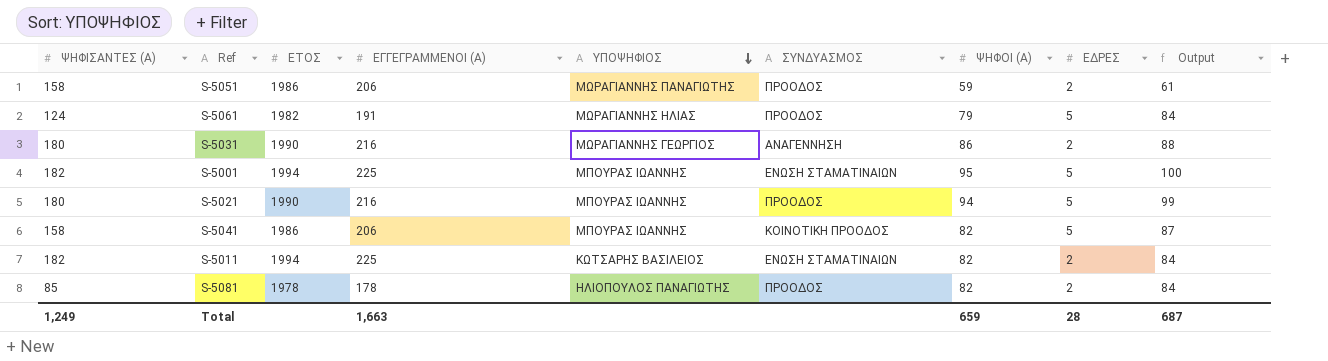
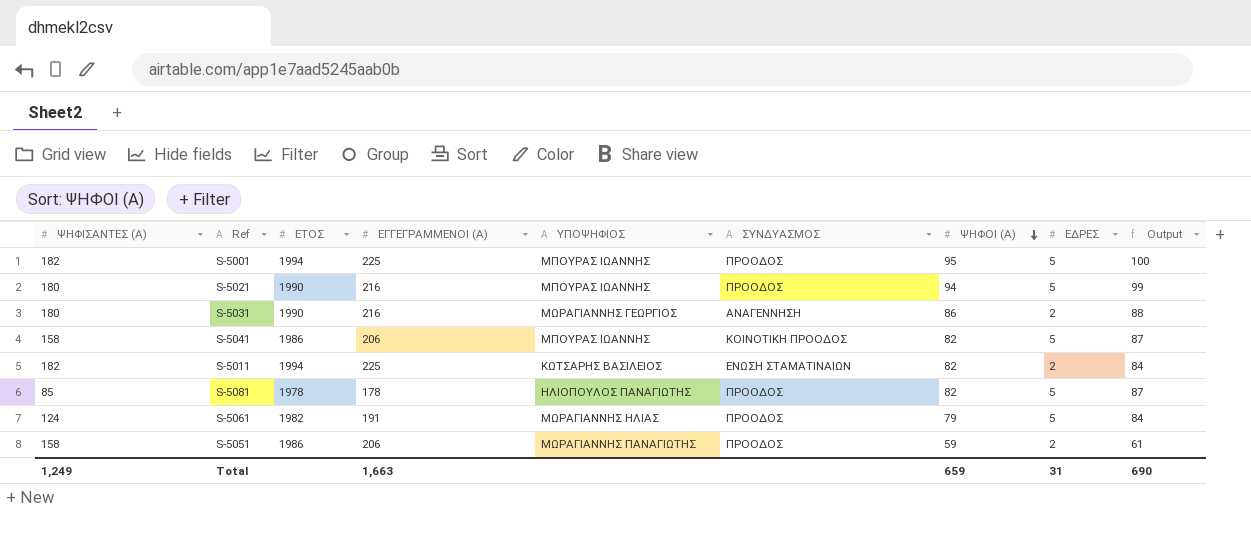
row order: ΥΠΟΨΗΦΙΟΣ descending -> ΨΗΦΟΙ (Α) descending
S-5001 | ΣΥΝΔΥΑΣΜΟΣ: ΕΝΩΣΗ ΣΤΑΜΑΤΙΝΑΙΩΝ -> ΠΡΟΟΔΟΣ
S-5081 | ΕΔΡΕΣ: 2 -> 5
S-5081 | Output: 84 -> 87
Total | ΕΔΡΕΣ: 28 -> 31
Total | Output: 687 -> 690

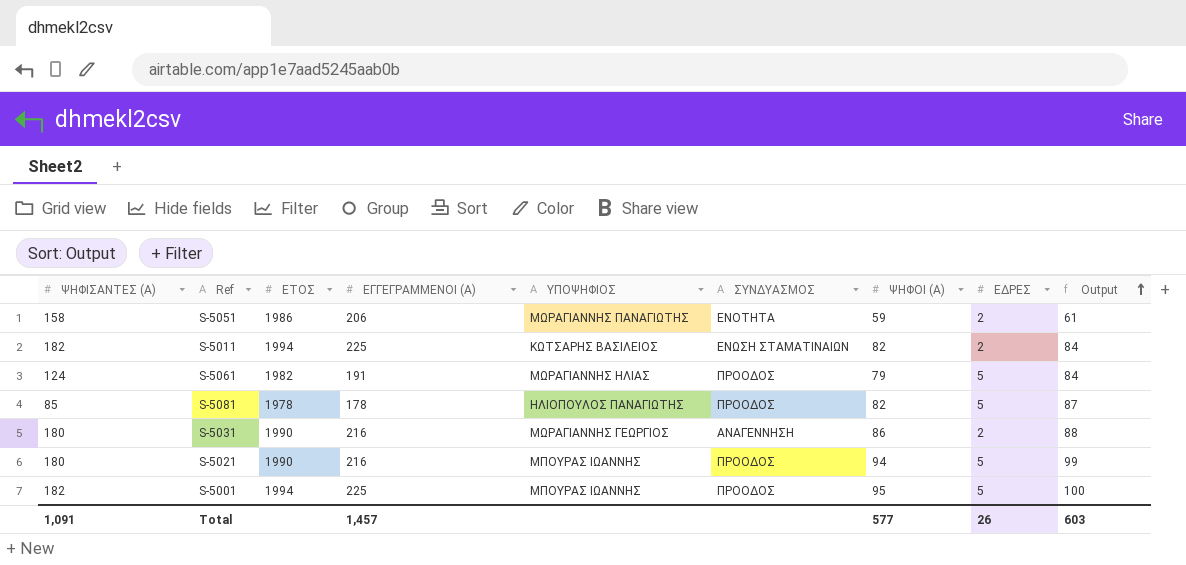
row order: ΨΗΦΟΙ (Α) descending -> Output ascending
row S-5041: 158 | 1986 | 206 | ΜΠΟΥΡΑΣ ΙΩΑΝΝΗΣ | ΚΟΙΝΟΤΙΚΗ ΠΡΟΟΔΟΣ | 82 | 5 | 87 -> none
S-5051 | ΣΥΝΔΥΑΣΜΟΣ: ΠΡΟΟΔΟΣ -> ΕΝΟΤΗΤΑ
Total | ΨΗΦΙΣΑΝΤΕΣ (Α): 1,249 -> 1,091
Total | ΕΓΓΕΓΡΑΜΜΕΝΟΙ (Α): 1,663 -> 1,457
Total | ΨΗΦΟΙ (Α): 659 -> 577
Total | ΕΔΡΕΣ: 31 -> 26
Total | Output: 690 -> 603

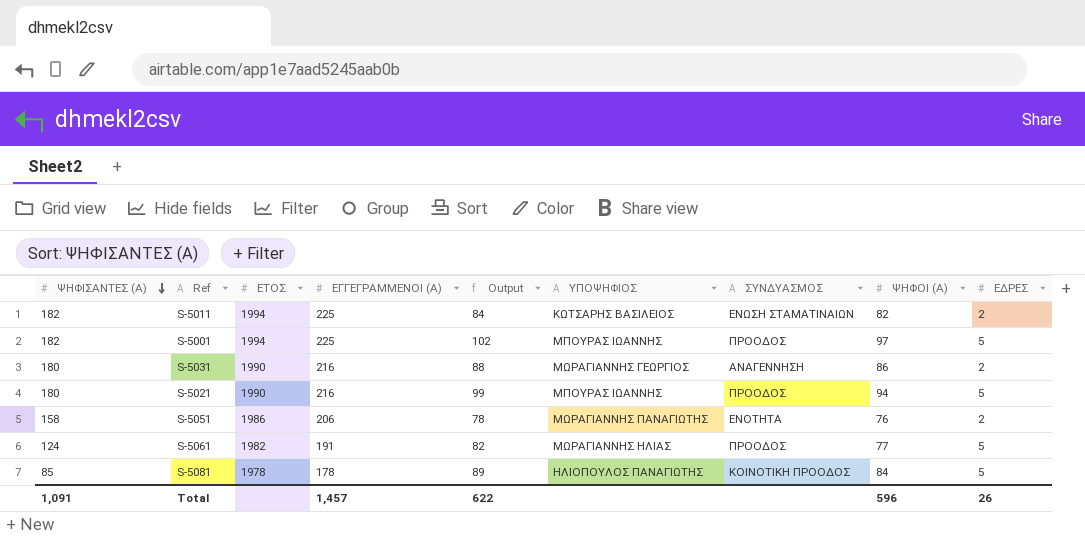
row order: Output ascending -> ΨΗΦΙΣΑΝΤΕΣ (Α) descending
column Output | position: 9 -> 5
S-5001 | Output: 100 -> 102
S-5001 | ΨΗΦΟΙ (Α): 95 -> 97
S-5051 | Output: 61 -> 78
S-5051 | ΨΗΦΟΙ (Α): 59 -> 76
S-5061 | Output: 84 -> 82
S-5061 | ΨΗΦΟΙ (Α): 79 -> 77
S-5081 | Output: 87 -> 89
S-5081 | ΣΥΝΔΥΑΣΜΟΣ: ΠΡΟΟΔΟΣ -> ΚΟΙΝΟΤΙΚΗ ΠΡΟΟΔΟΣ
S-5081 | ΨΗΦΟΙ (Α): 82 -> 84
Total | Output: 603 -> 622
Total | ΨΗΦΟΙ (Α): 577 -> 596

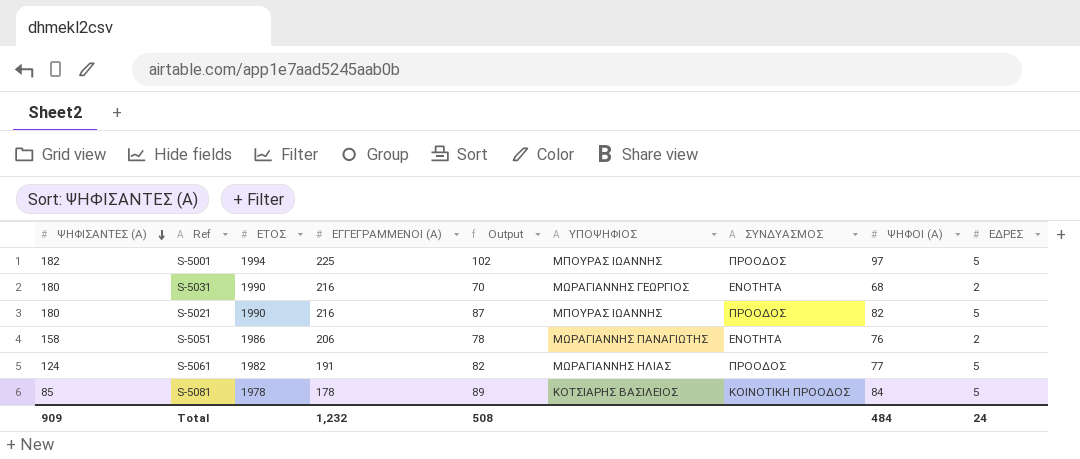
row S-5011: 182 | 1994 | 225 | 84 | ΚΩΤΣΑΡΗΣ ΒΑΣΙΛΕΙΟΣ | ΕΝΩΣΗ ΣΤΑΜΑΤΙΝΑΙΩΝ | 82 | 2 -> none
S-5031 | Output: 88 -> 70
S-5031 | ΣΥΝΔΥΑΣΜΟΣ: ΑΝΑΓΕΝΝΗΣΗ -> ΕΝΟΤΗΤΑ
S-5031 | ΨΗΦΟΙ (Α): 86 -> 68
S-5021 | Output: 99 -> 87
S-5021 | ΨΗΦΟΙ (Α): 94 -> 82
S-5081 | ΥΠΟΨΗΦΙΟΣ: ΗΛΙΟΠΟΥΛΟΣ ΠΑΝΑΓΙΩΤΗΣ -> ΚΟΤΣΙΑΡΗΣ ΒΑΣΙΛΕΙΟΣ
Total | ΨΗΦΙΣΑΝΤΕΣ (Α): 1,091 -> 909
Total | ΕΓΓΕΓΡΑΜΜΕΝΟΙ (Α): 1,457 -> 1,232
Total | Output: 622 -> 508
Total | ΨΗΦΟΙ (Α): 596 -> 484
Total | ΕΔΡΕΣ: 26 -> 24

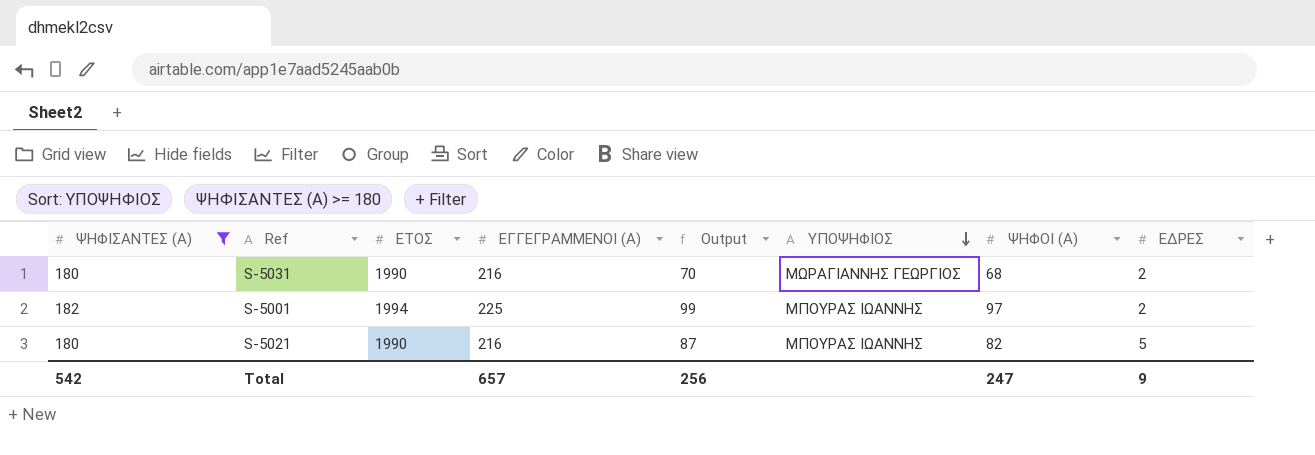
filter: none -> ΨΗΦΙΣΑΝΤΕΣ (Α) >= 180
row order: ΨΗΦΙΣΑΝΤΕΣ (Α) descending -> ΥΠΟΨΗΦΙΟΣ descending
column ΣΥΝΔΥΑΣΜΟΣ | position: 7 -> none
S-5001 | Output: 102 -> 99
S-5001 | ΕΔΡΕΣ: 5 -> 2
Total | ΨΗΦΙΣΑΝΤΕΣ (Α): 909 -> 542
Total | ΕΓΓΕΓΡΑΜΜΕΝΟΙ (Α): 1,232 -> 657
Total | Output: 508 -> 256
Total | ΨΗΦΟΙ (Α): 484 -> 247
Total | ΕΔΡΕΣ: 24 -> 9

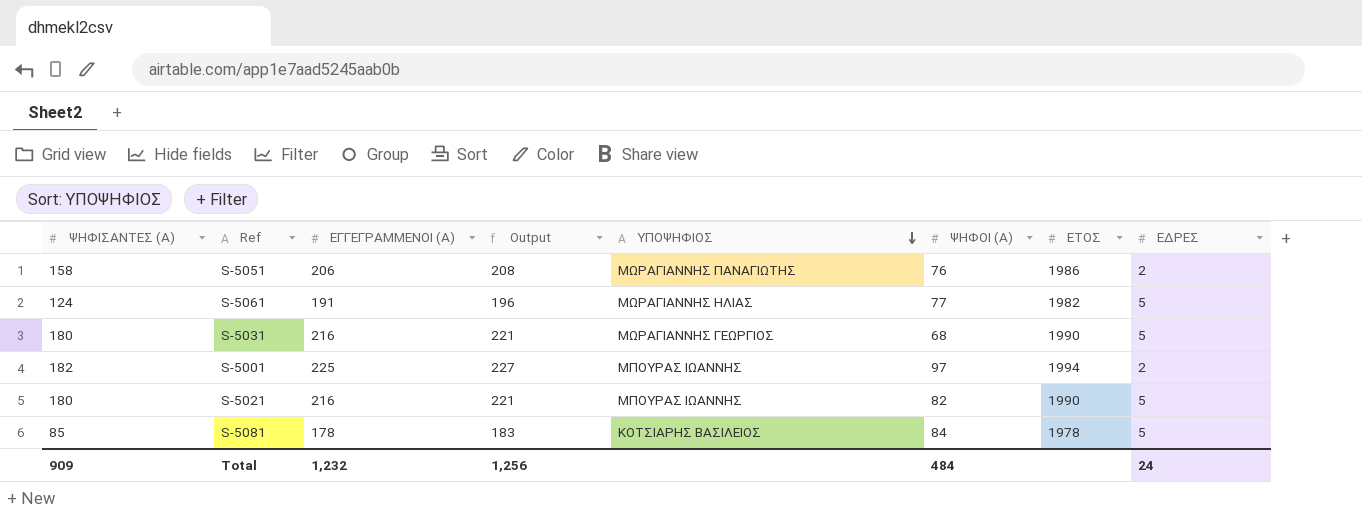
filter: ΨΗΦΙΣΑΝΤΕΣ (Α) >= 180 -> none
column Output | formula: [ΨΗΦΟΙ (Α)] + [ΕΔΡΕΣ] -> [ΕΓΓΕΓΡΑΜΜΕΝΟΙ (Α)] + [ΕΔΡΕΣ]
column ΕΤΟΣ | position: 3 -> 7
S-5031 | ΕΔΡΕΣ: 2 -> 5
Total | ΨΗΦΙΣΑΝΤΕΣ (Α): 542 -> 909
Total | ΕΓΓΕΓΡΑΜΜΕΝΟΙ (Α): 657 -> 1,232
Total | Output: 256 -> 1,256
Total | ΨΗΦΟΙ (Α): 247 -> 484
Total | ΕΔΡΕΣ: 9 -> 24

